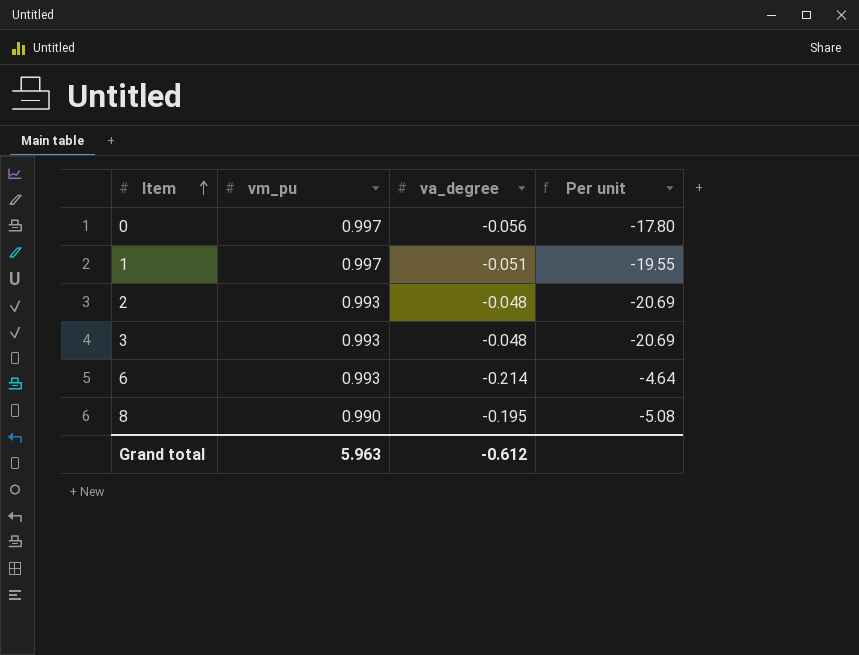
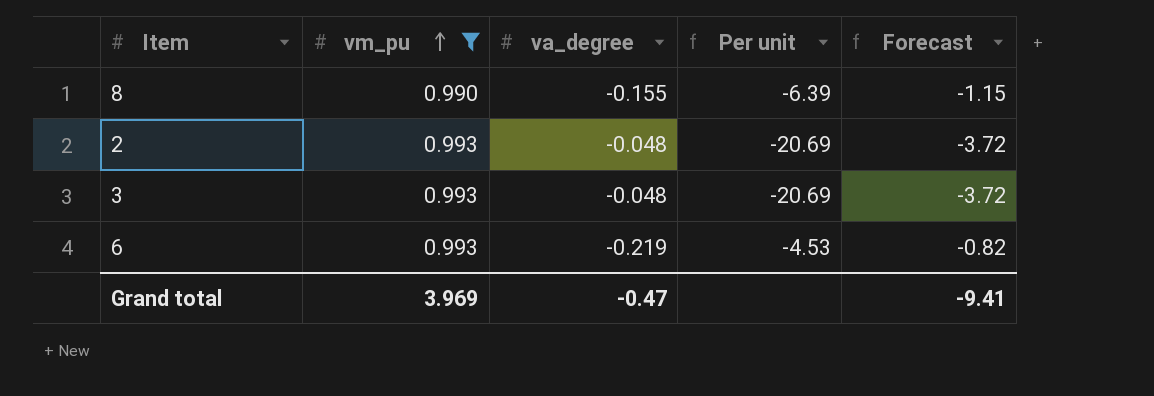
filter: none -> vm_pu != 0.997
row order: Item ascending -> vm_pu ascending
column Forecast | formula: none -> [Per unit] * 0.18
8 | va_degree: -0.195 -> -0.155
8 | Per unit: -5.08 -> -6.39
6 | va_degree: -0.214 -> -0.219
6 | Per unit: -4.64 -> -4.53
Grand total | vm_pu: 5.963 -> 3.969
Grand total | va_degree: -0.612 -> -0.47

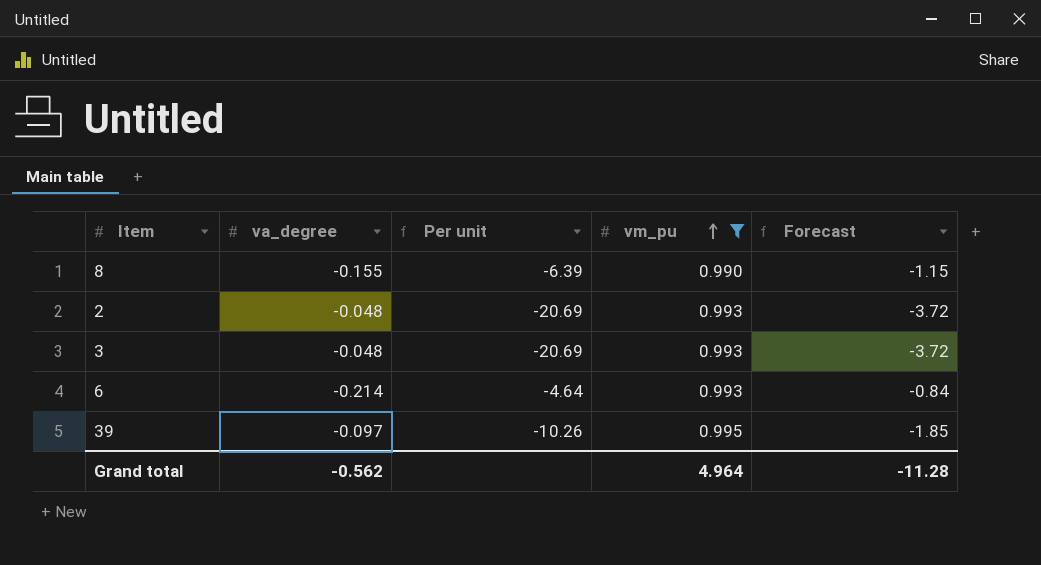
column vm_pu | position: 2 -> 4
6 | va_degree: -0.219 -> -0.214
6 | Per unit: -4.53 -> -4.64
6 | Forecast: -0.82 -> -0.84
row 39: none -> -0.097 | -10.26 | 0.995 | -1.85
Grand total | va_degree: -0.47 -> -0.562
Grand total | vm_pu: 3.969 -> 4.964
Grand total | Forecast: -9.41 -> -11.28

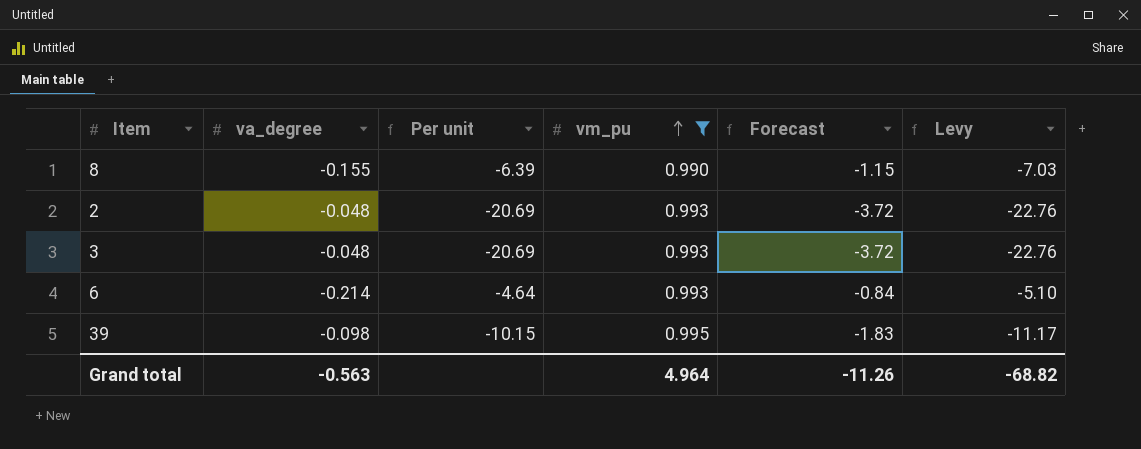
column Levy | formula: none -> [Per unit] * 1.1
39 | va_degree: -0.097 -> -0.098
39 | Per unit: -10.26 -> -10.15
39 | Forecast: -1.85 -> -1.83
Grand total | va_degree: -0.562 -> -0.563
Grand total | Forecast: -11.28 -> -11.26

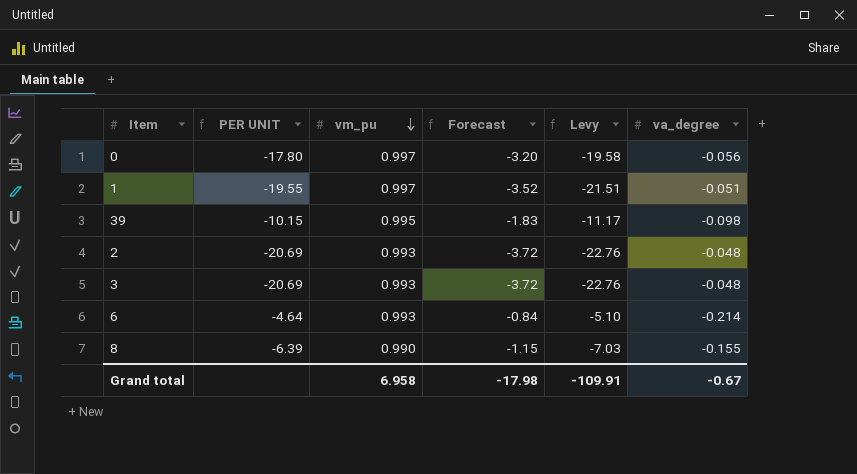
filter: vm_pu != 0.997 -> none
row order: vm_pu ascending -> vm_pu descending
column name: Per unit -> PER UNIT
column va_degree | position: 2 -> 6
Grand total | vm_pu: 4.964 -> 6.958
Grand total | Forecast: -11.26 -> -17.98
Grand total | Levy: -68.82 -> -109.91
Grand total | va_degree: -0.563 -> -0.67

